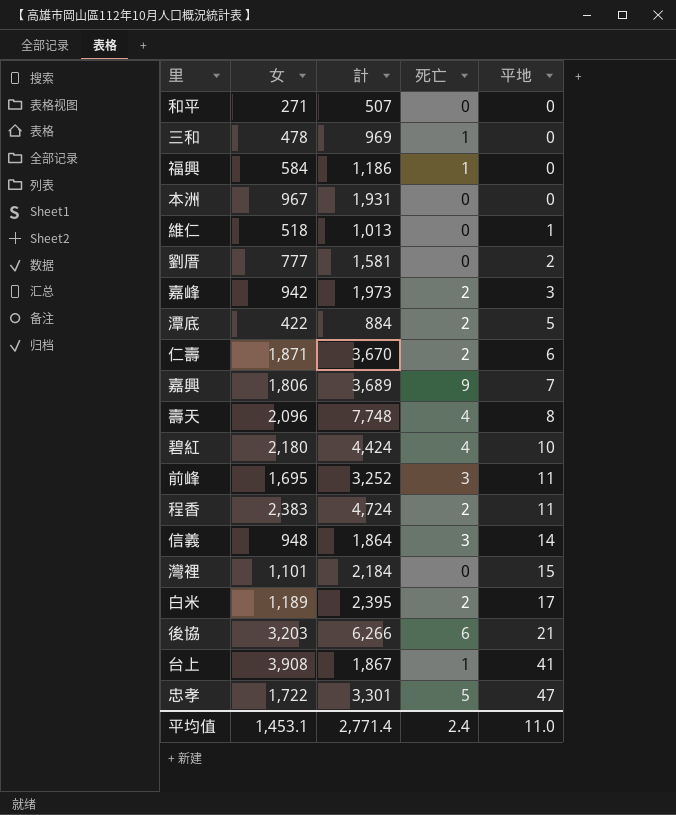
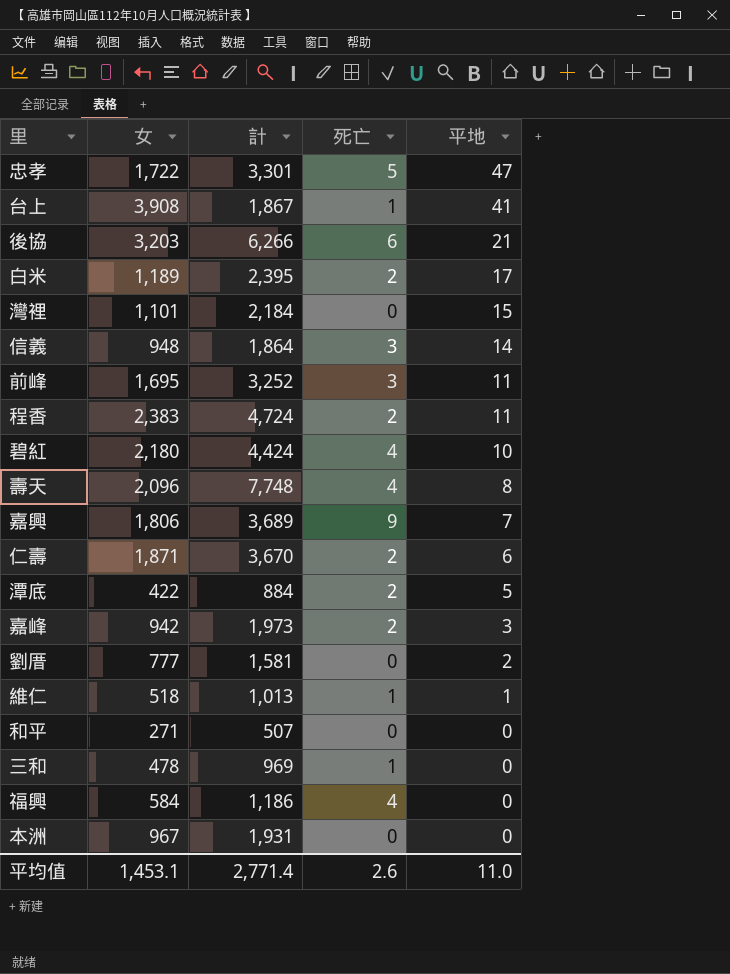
row order: 平地 ascending -> 平地 descending
維仁 | 死亡: 0 -> 1
福興 | 死亡: 1 -> 4
平均值 | 死亡: 2.4 -> 2.6

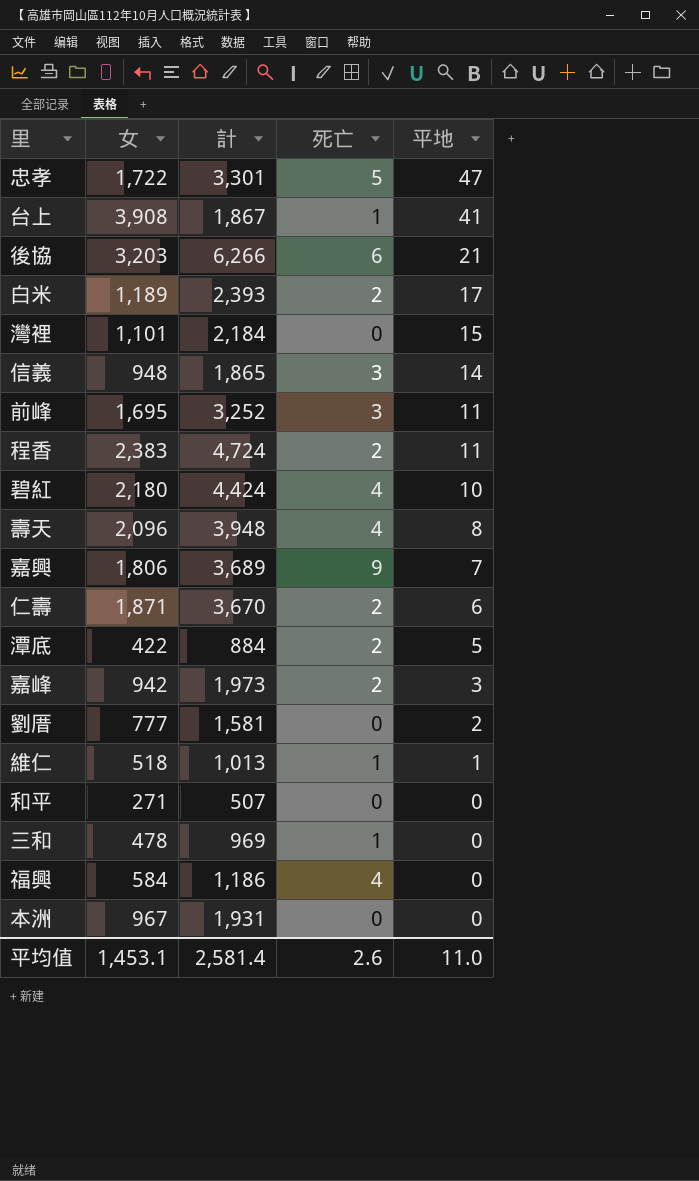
白米 | 計: 2,395 -> 2,393
信義 | 計: 1,864 -> 1,865
壽天 | 計: 7,748 -> 3,948
平均值 | 計: 2,771.4 -> 2,581.4

